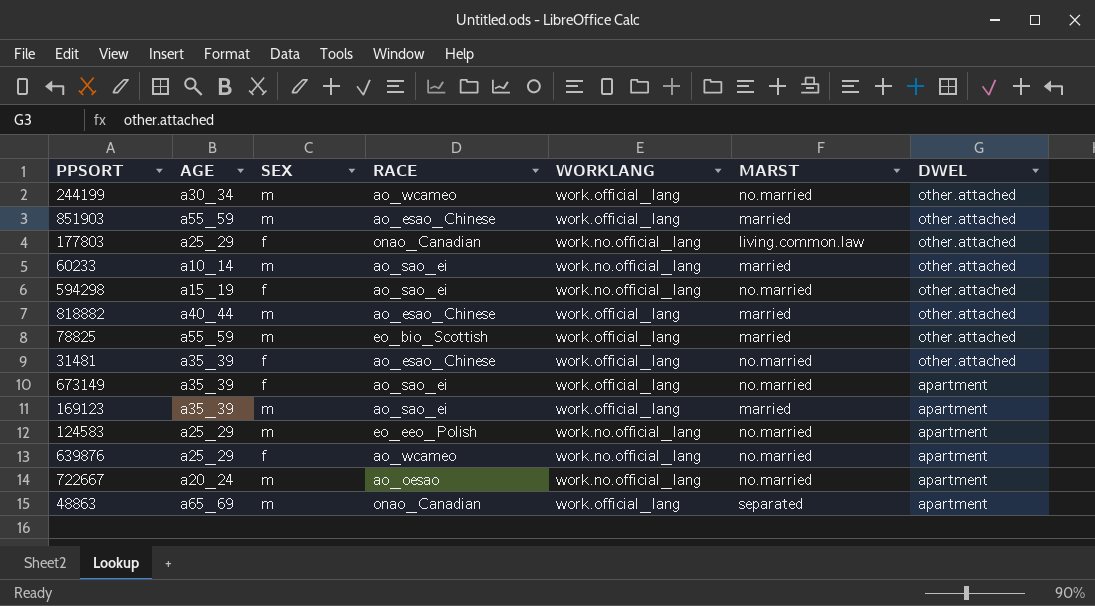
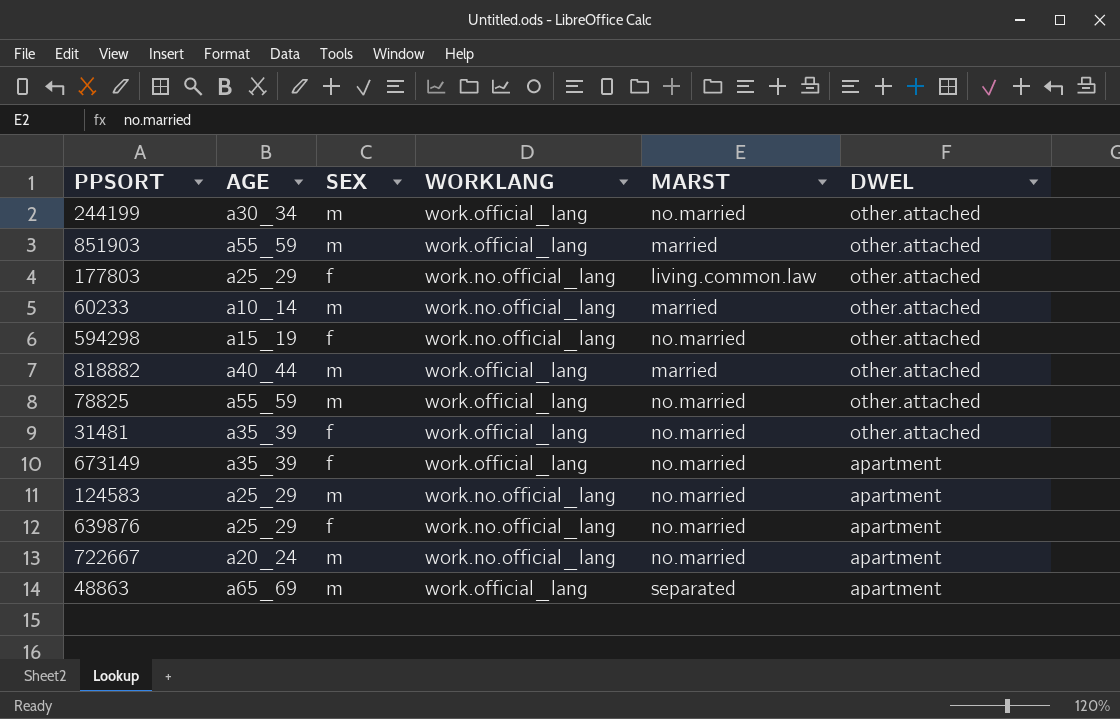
column RACE | position: 4 -> none
row 169123: a35_39 | m | ao_sao_ei | work.official_lang | married | apartment -> none
78825 | MARST: married -> no.married

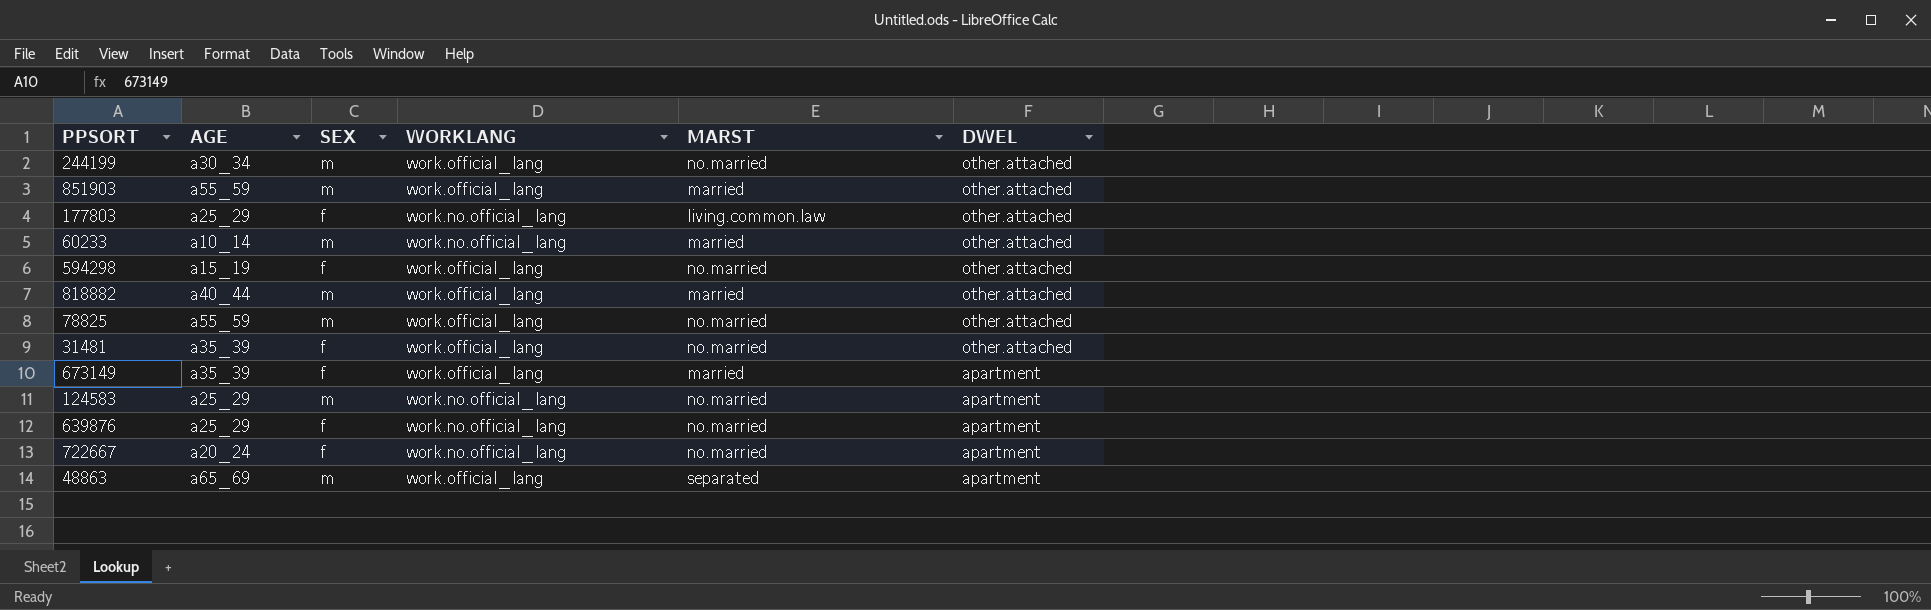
594298 | WORKLANG: work.no.official_lang -> work.official_lang
673149 | MARST: no.married -> married
722667 | SEX: m -> f

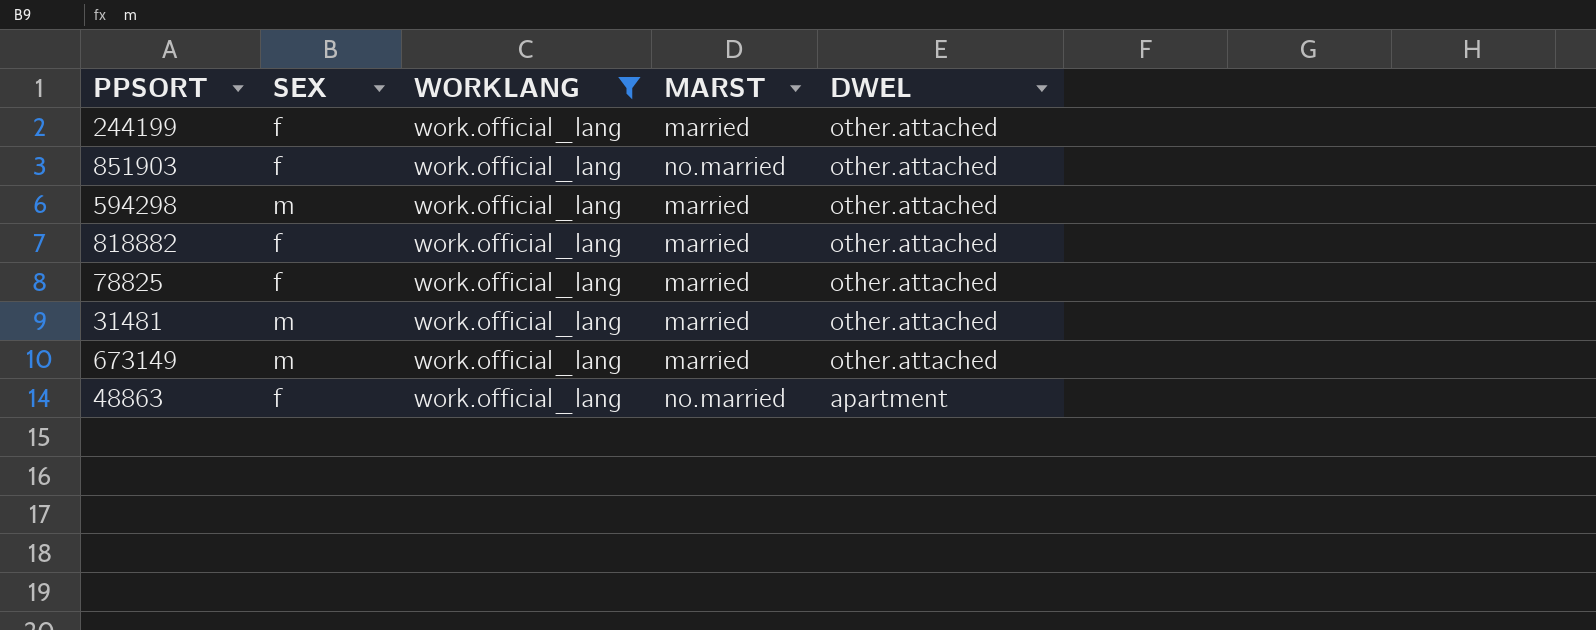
filter: none -> WORKLANG = work.official_lang
column AGE | position: 2 -> none
244199 | SEX: m -> f
244199 | MARST: no.married -> married
851903 | SEX: m -> f
851903 | MARST: married -> no.married
594298 | SEX: f -> m
594298 | MARST: no.married -> married
818882 | SEX: m -> f
78825 | SEX: m -> f
78825 | MARST: no.married -> married
31481 | SEX: f -> m
31481 | MARST: no.married -> married
673149 | SEX: f -> m
673149 | DWEL: apartment -> other.attached
48863 | SEX: m -> f
48863 | MARST: separated -> no.married

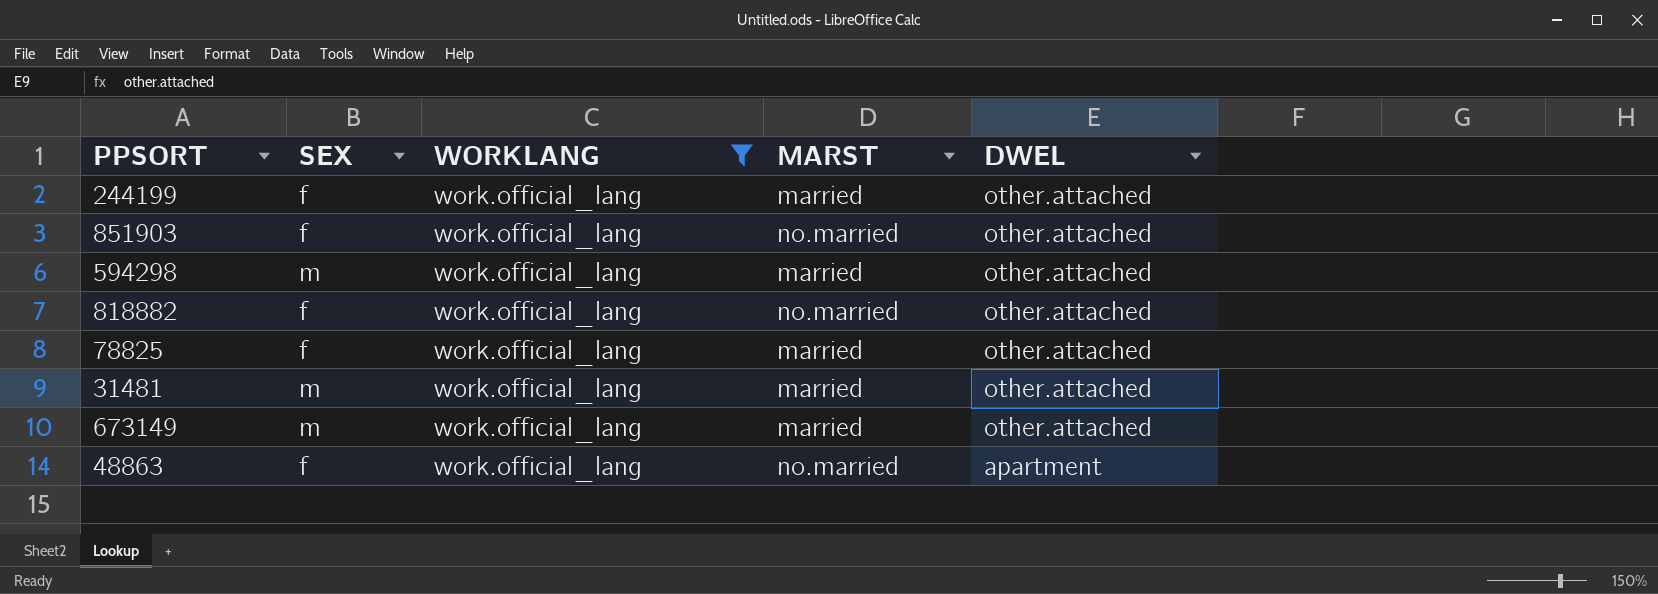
818882 | MARST: married -> no.married

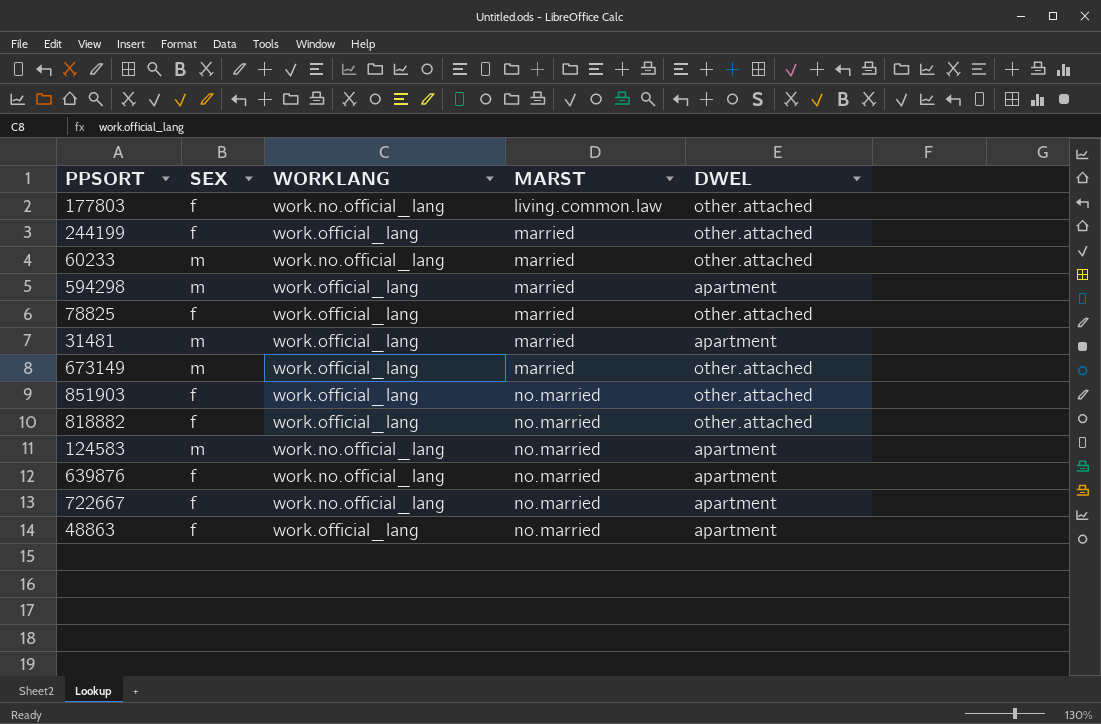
filter: WORKLANG = work.official_lang -> none
row order: DWEL descending -> MARST ascending
594298 | DWEL: other.attached -> apartment
31481 | DWEL: other.attached -> apartment

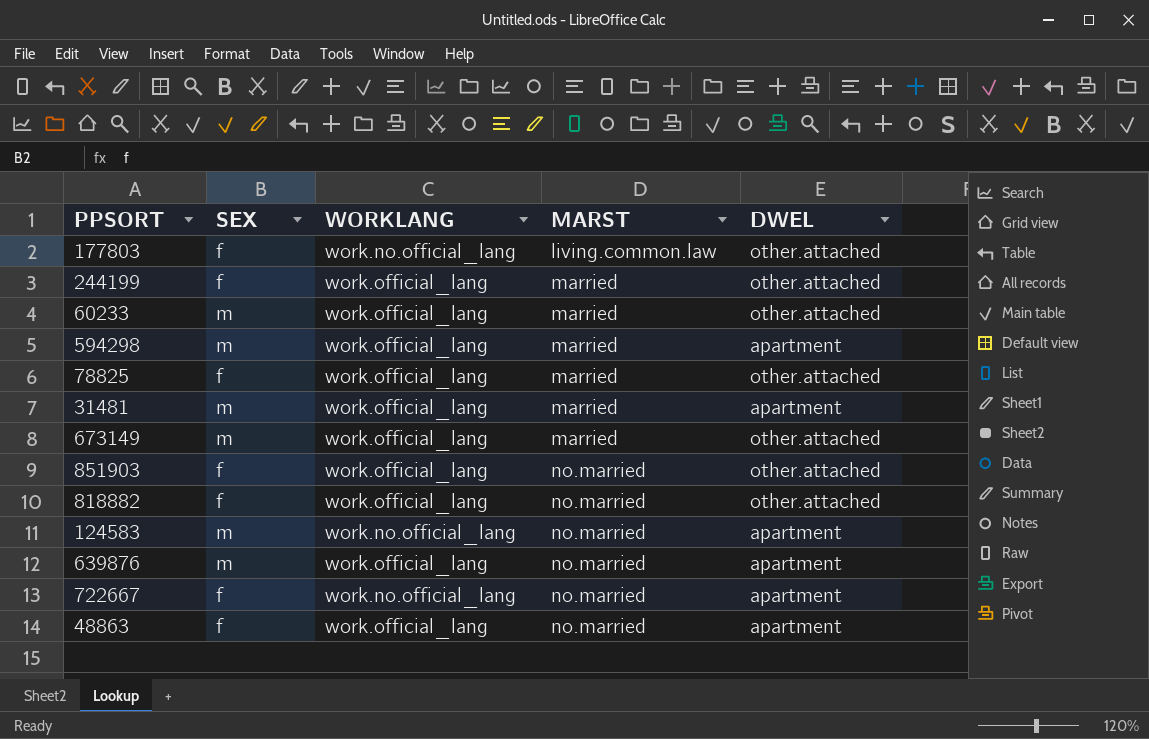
60233 | WORKLANG: work.no.official_lang -> work.official_lang
639876 | SEX: f -> m
639876 | WORKLANG: work.no.official_lang -> work.official_lang

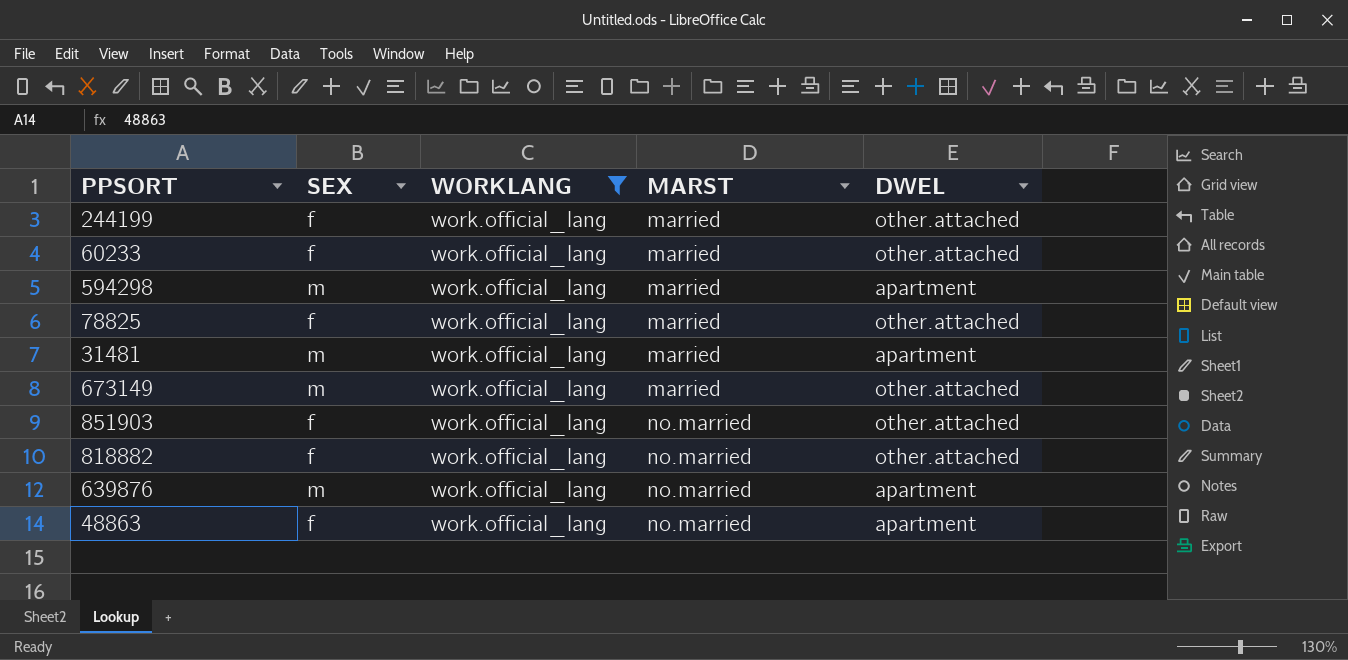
filter: none -> WORKLANG = work.official_lang
60233 | SEX: m -> f

